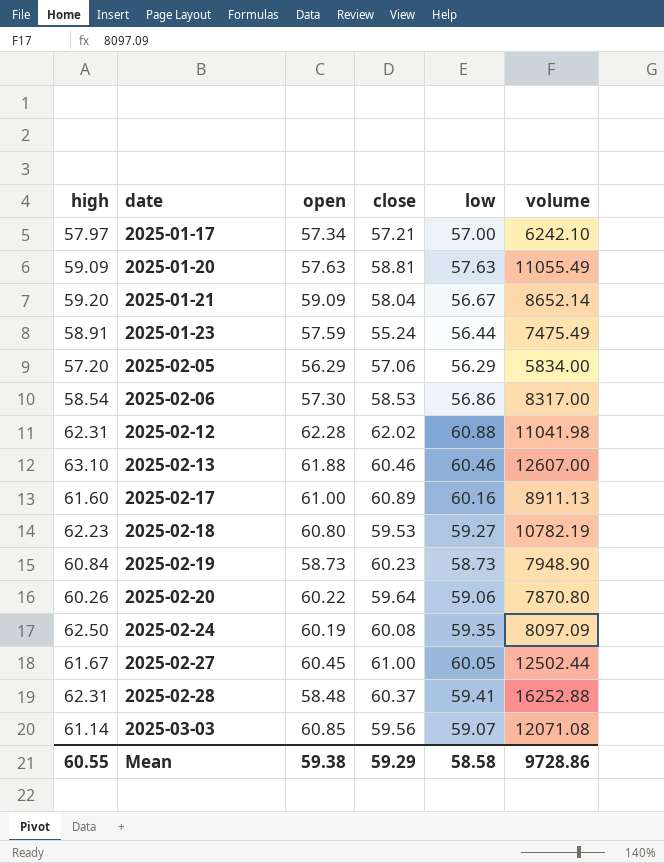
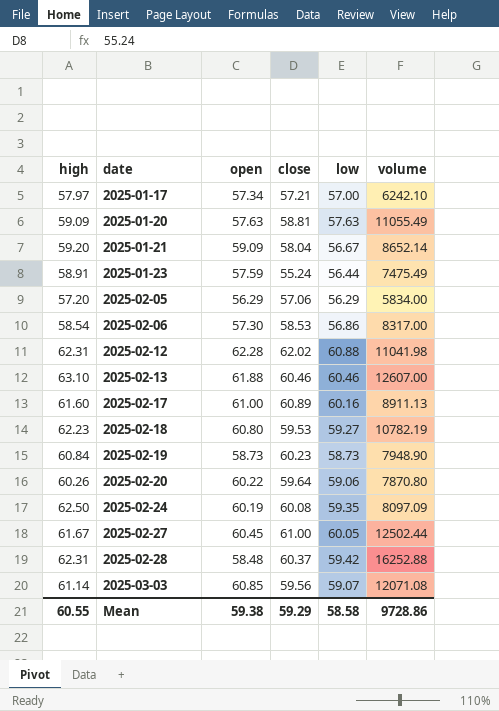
2025-02-28 | low: 59.41 -> 59.42

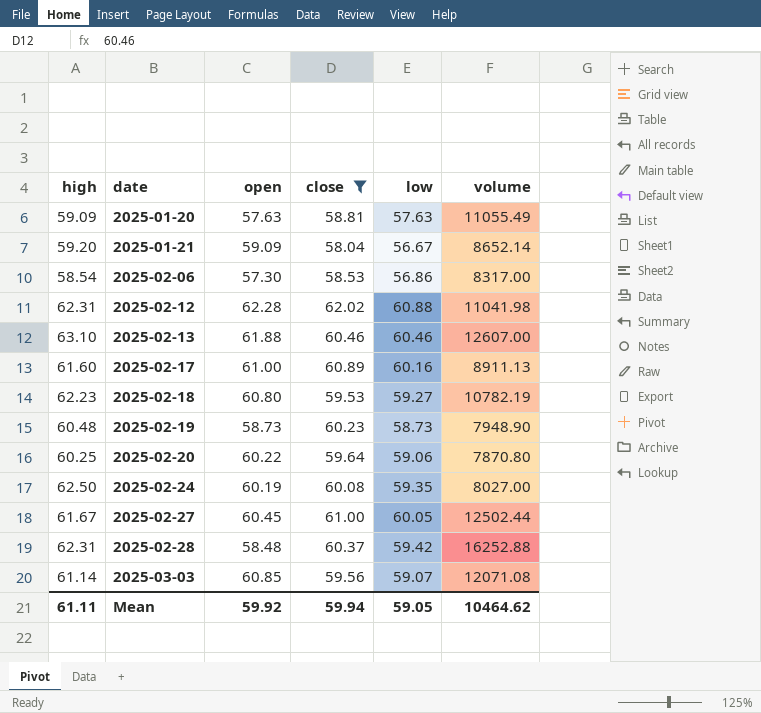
filter: none -> close >= 58.04
2025-02-19 | high: 60.84 -> 60.48
2025-02-20 | high: 60.26 -> 60.25
2025-02-24 | volume: 8097.09 -> 8027.00
Mean | high: 60.55 -> 61.11
Mean | open: 59.38 -> 59.92
Mean | close: 59.29 -> 59.94
Mean | low: 58.58 -> 59.05
Mean | volume: 9728.86 -> 10464.62

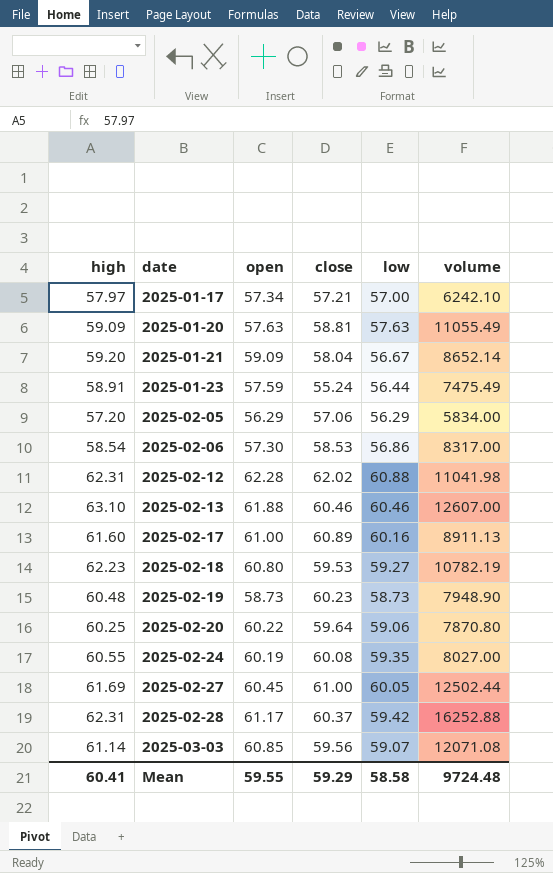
filter: close >= 58.04 -> none
2025-02-24 | high: 62.50 -> 60.55
2025-02-27 | high: 61.67 -> 61.69
2025-02-28 | open: 58.48 -> 61.17
Mean | high: 61.11 -> 60.41
Mean | open: 59.92 -> 59.55
Mean | close: 59.94 -> 59.29
Mean | low: 59.05 -> 58.58
Mean | volume: 10464.62 -> 9724.48

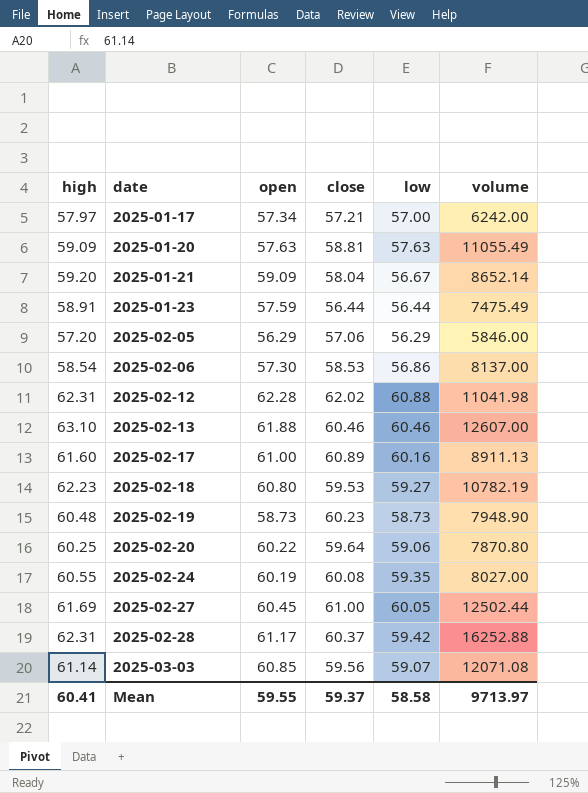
2025-01-17 | volume: 6242.10 -> 6242.00
2025-01-23 | close: 55.24 -> 56.44
2025-02-05 | volume: 5834.00 -> 5846.00
2025-02-06 | volume: 8317.00 -> 8137.00
Mean | close: 59.29 -> 59.37
Mean | volume: 9724.48 -> 9713.97

